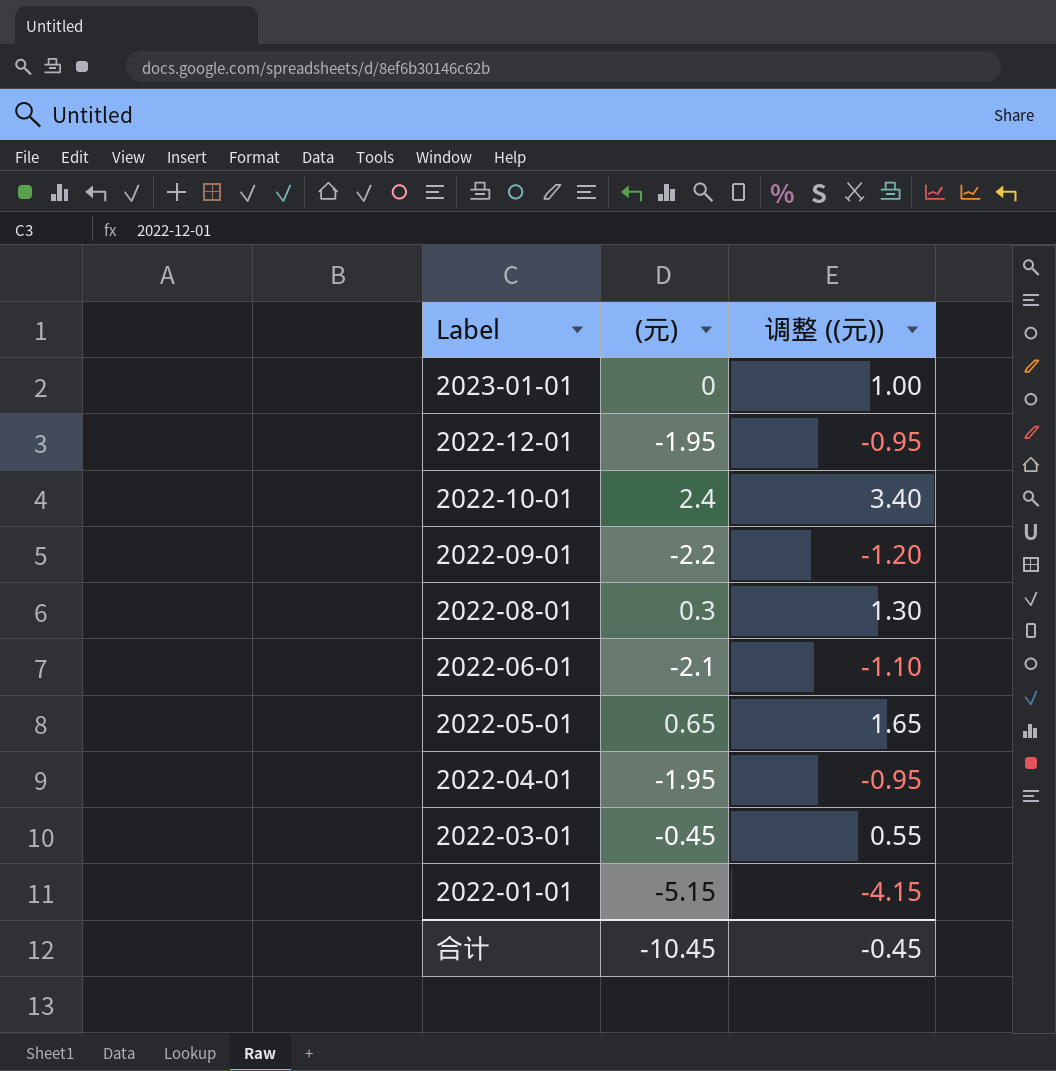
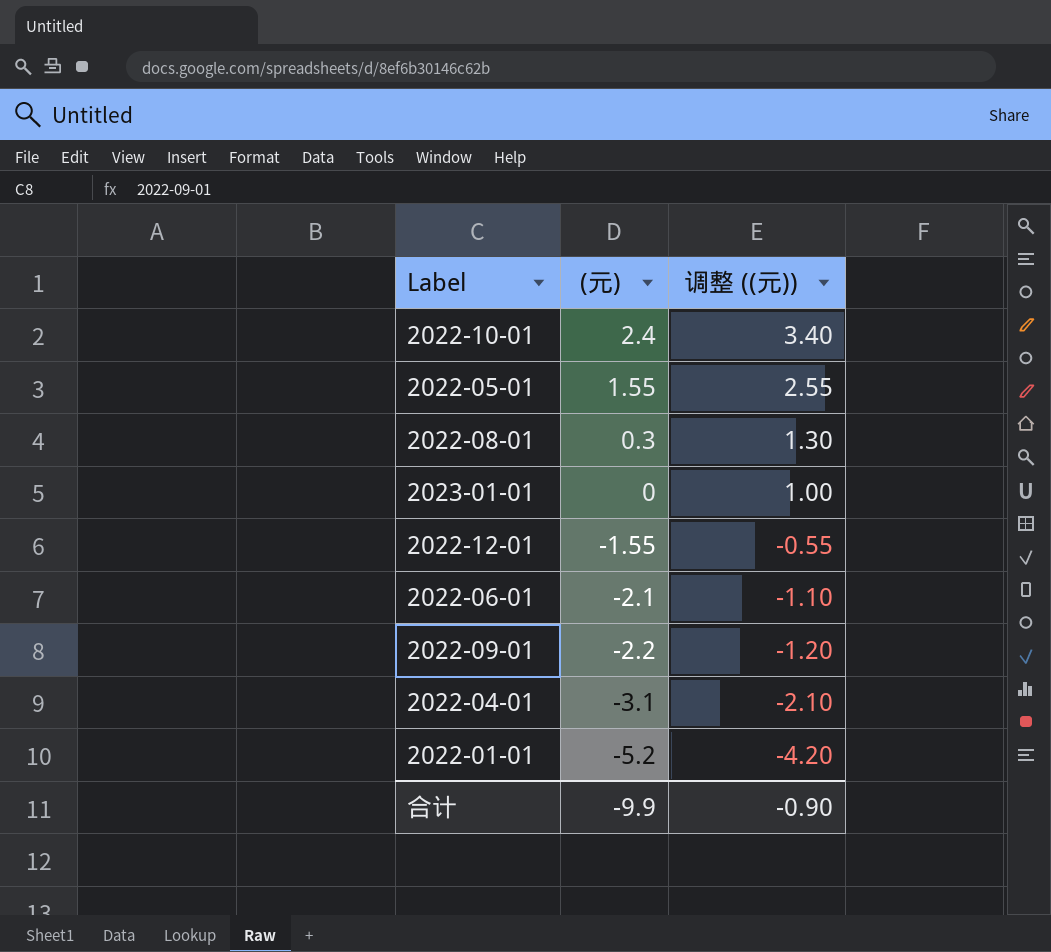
row order: Label descending -> (元) descending
row 2022-03-01: -0.45 | 0.55 -> none
2022-05-01 | (元): 0.65 -> 1.55
2022-05-01 | 调整 ((元)): 1.65 -> 2.55
2022-12-01 | (元): -1.95 -> -1.55
2022-12-01 | 调整 ((元)): -0.95 -> -0.55
2022-04-01 | (元): -1.95 -> -3.1
2022-04-01 | 调整 ((元)): -0.95 -> -2.10
2022-01-01 | (元): -5.15 -> -5.2
2022-01-01 | 调整 ((元)): -4.15 -> -4.20
合计 | (元): -10.45 -> -9.9
合计 | 调整 ((元)): -0.45 -> -0.90

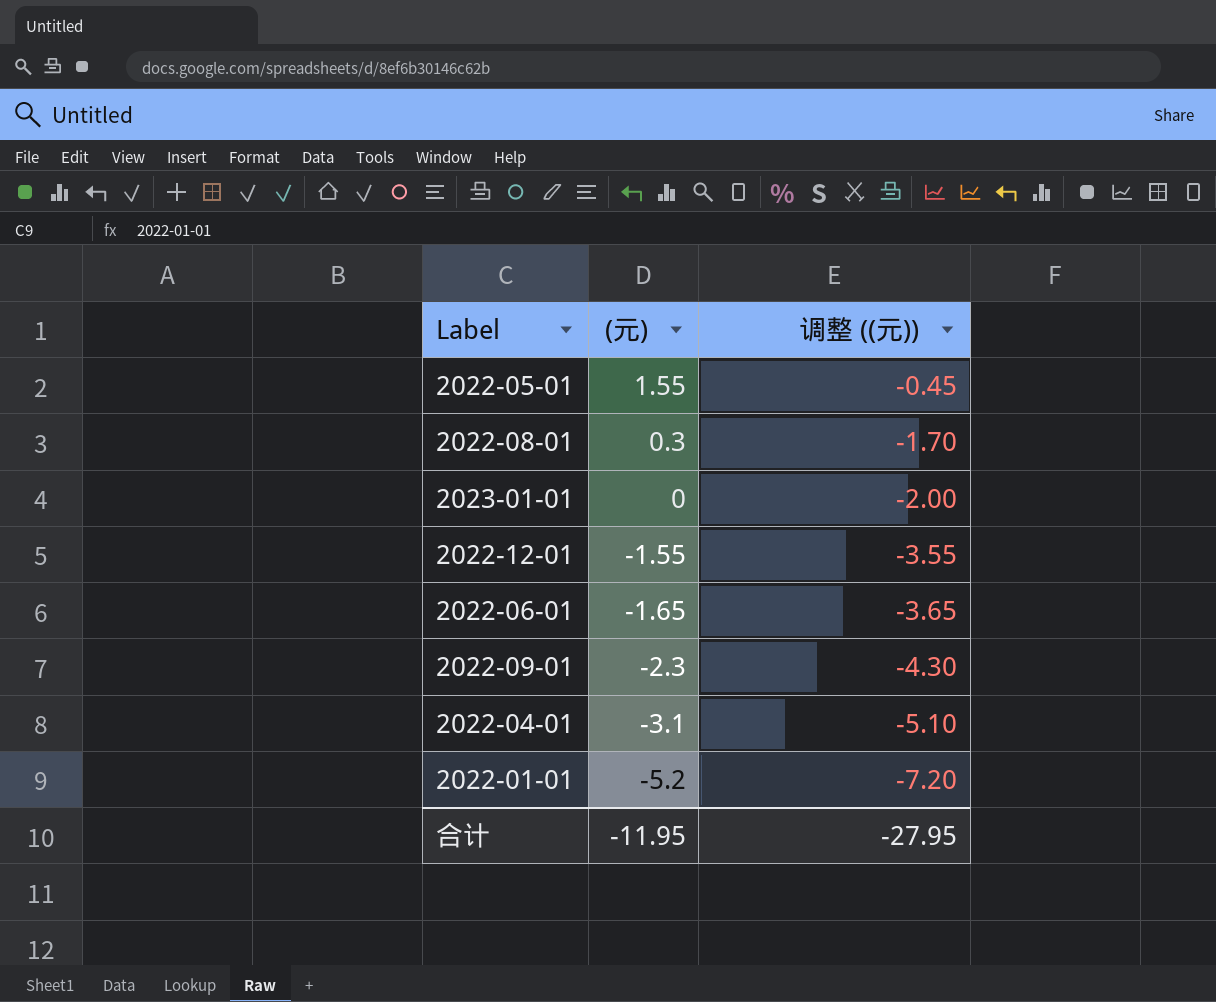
column 调整 ((元)) | formula: [(元)] + 1 -> [(元)] - 2
row 2022-10-01: 2.4 | 3.40 -> none
2022-06-01 | (元): -2.1 -> -1.65
2022-09-01 | (元): -2.2 -> -2.3
合计 | (元): -9.9 -> -11.95
合计 | 调整 ((元)): -0.90 -> -27.95

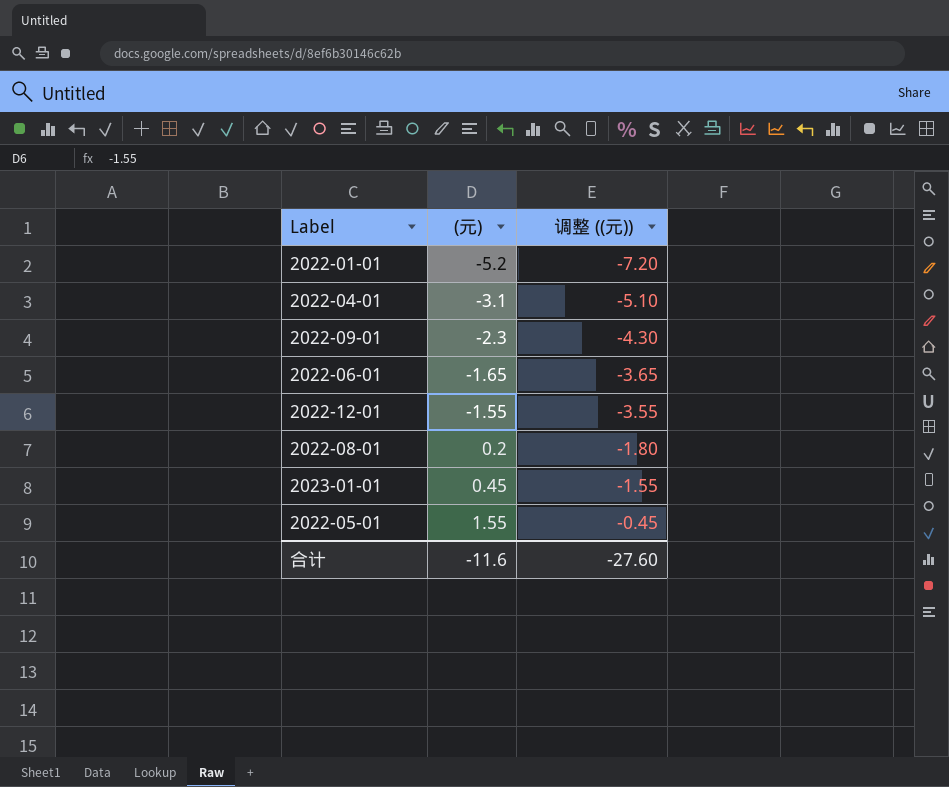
row order: (元) descending -> (元) ascending
2022-08-01 | (元): 0.3 -> 0.2
2022-08-01 | 调整 ((元)): -1.70 -> -1.80
2023-01-01 | (元): 0 -> 0.45
2023-01-01 | 调整 ((元)): -2.00 -> -1.55
合计 | (元): -11.95 -> -11.6
合计 | 调整 ((元)): -27.95 -> -27.60

